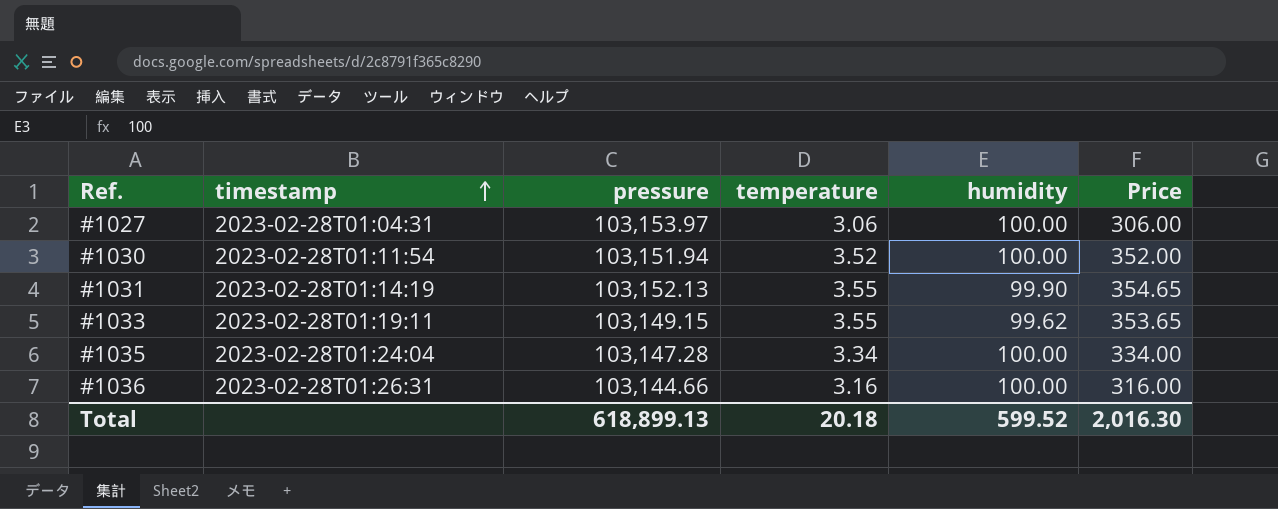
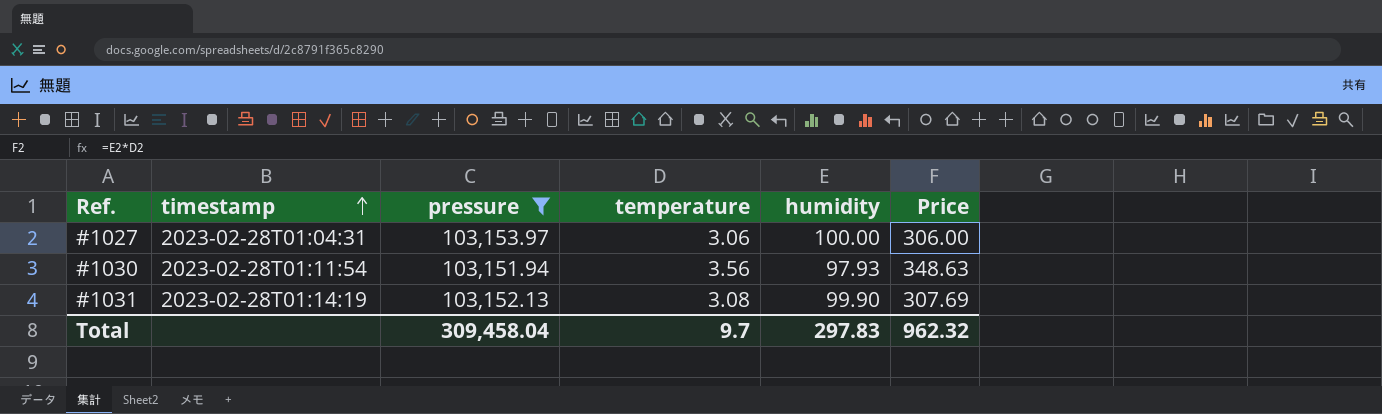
filter: none -> pressure >= 103,151.94
#1030 | temperature: 3.52 -> 3.56
#1030 | humidity: 100.00 -> 97.93
#1030 | Price: 352.00 -> 348.63
#1031 | temperature: 3.55 -> 3.08
#1031 | Price: 354.65 -> 307.69
Total | pressure: 618,899.13 -> 309,458.04
Total | temperature: 20.18 -> 9.7
Total | humidity: 599.52 -> 297.83
Total | Price: 2,016.30 -> 962.32

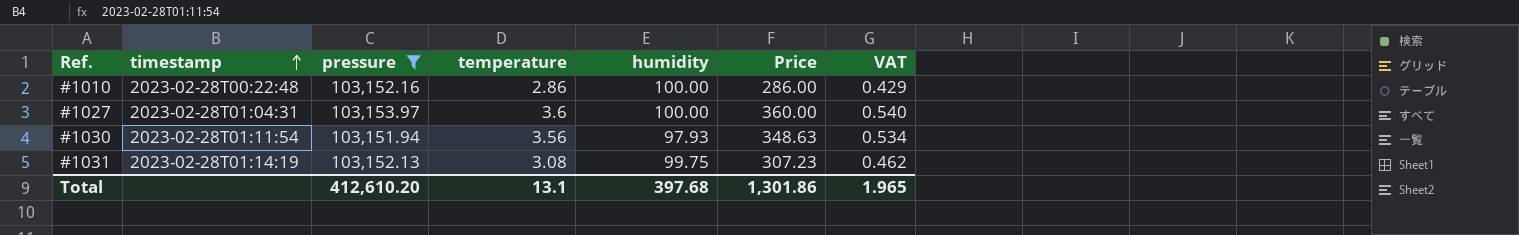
column VAT | formula: none -> [temperature] * 0.15
row #1010: none -> 2023-02-28T00:22:48 | 103,152.16 | 2.86 | 100.00 | 286.00 | 0.429
#1027 | temperature: 3.06 -> 3.6
#1027 | Price: 306.00 -> 360.00
#1031 | humidity: 99.90 -> 99.75
#1031 | Price: 307.69 -> 307.23
Total | pressure: 309,458.04 -> 412,610.20
Total | temperature: 9.7 -> 13.1
Total | humidity: 297.83 -> 397.68
Total | Price: 962.32 -> 1,301.86

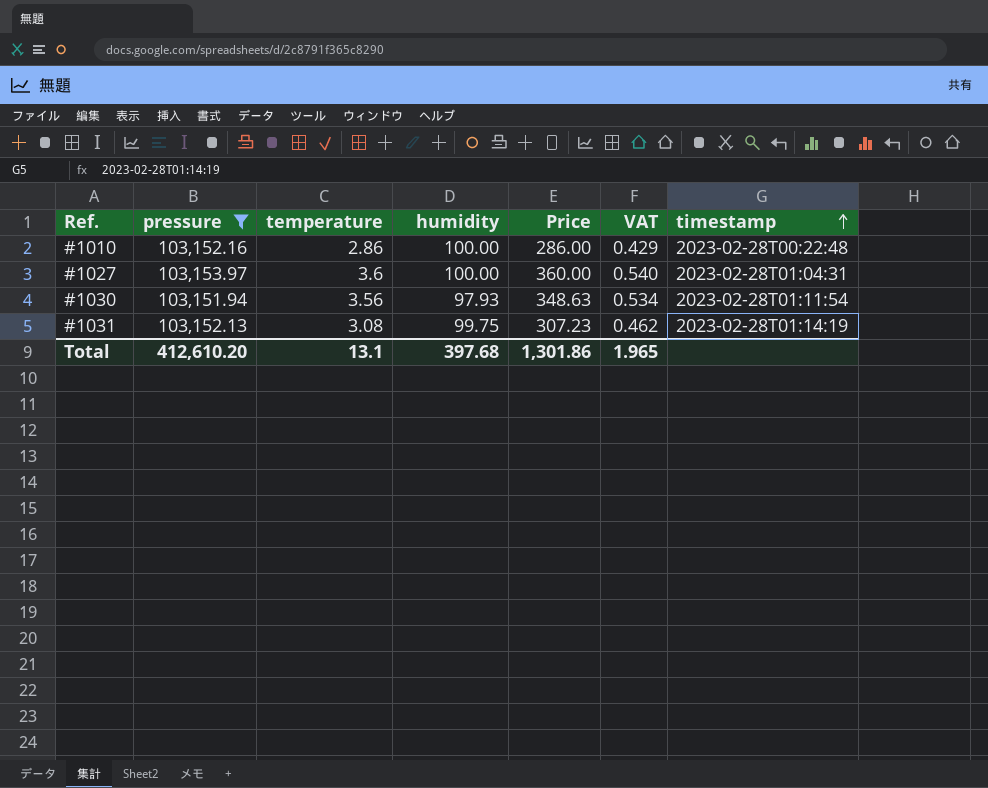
column timestamp | position: 2 -> 7

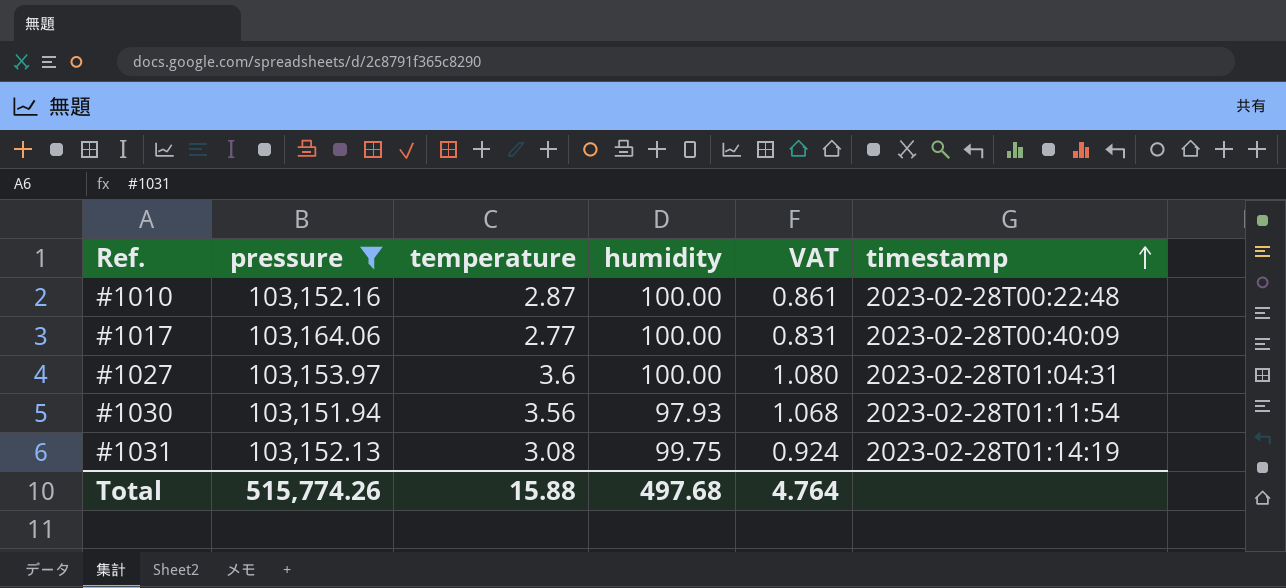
column Price | formula: [temperature] * [humidity] -> none
column VAT | formula: [temperature] * 0.15 -> [temperature] * 0.3
#1010 | temperature: 2.86 -> 2.87
row #1017: none -> 103,164.06 | 2.77 | 100.00 | 0.831 | 2023-02-28T00:40:09
Total | pressure: 412,610.20 -> 515,774.26
Total | temperature: 13.1 -> 15.88
Total | humidity: 397.68 -> 497.68
Total | VAT: 1.965 -> 4.764

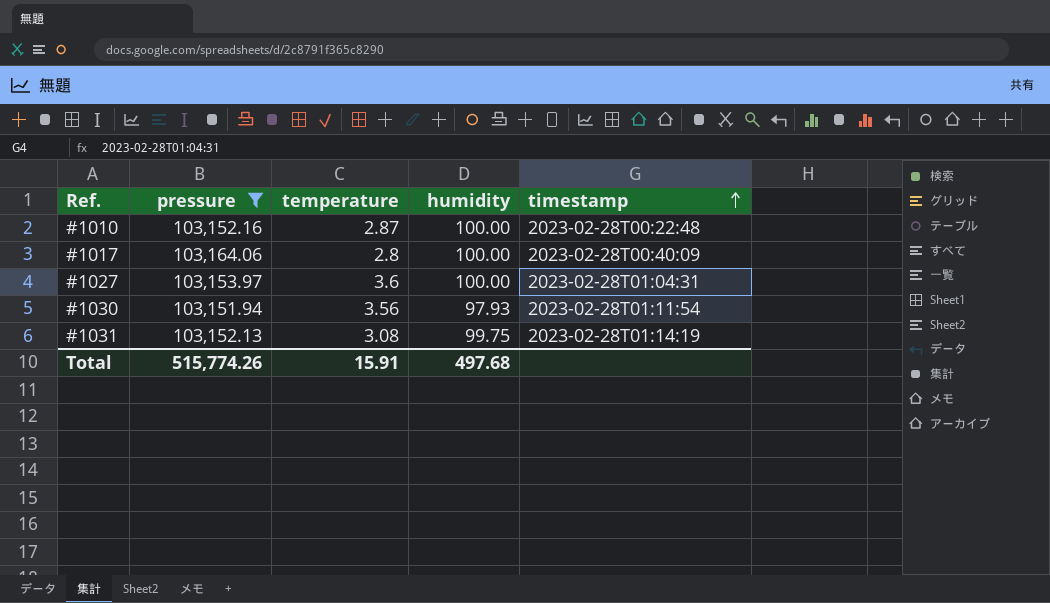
column VAT | formula: [temperature] * 0.3 -> none
#1017 | temperature: 2.77 -> 2.8
Total | temperature: 15.88 -> 15.91

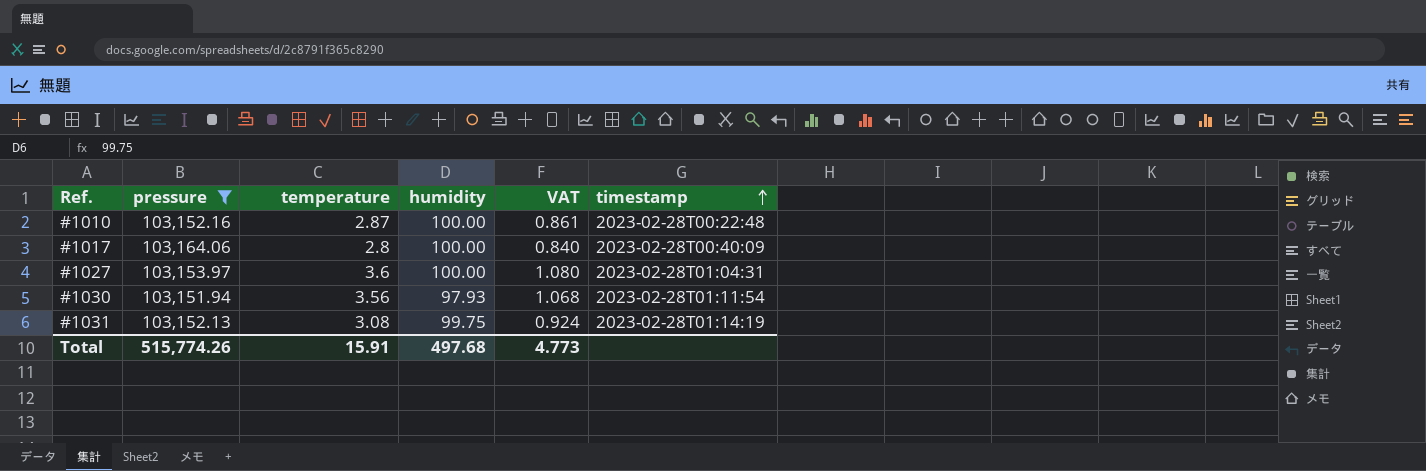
column VAT | formula: none -> [temperature] * 0.3

